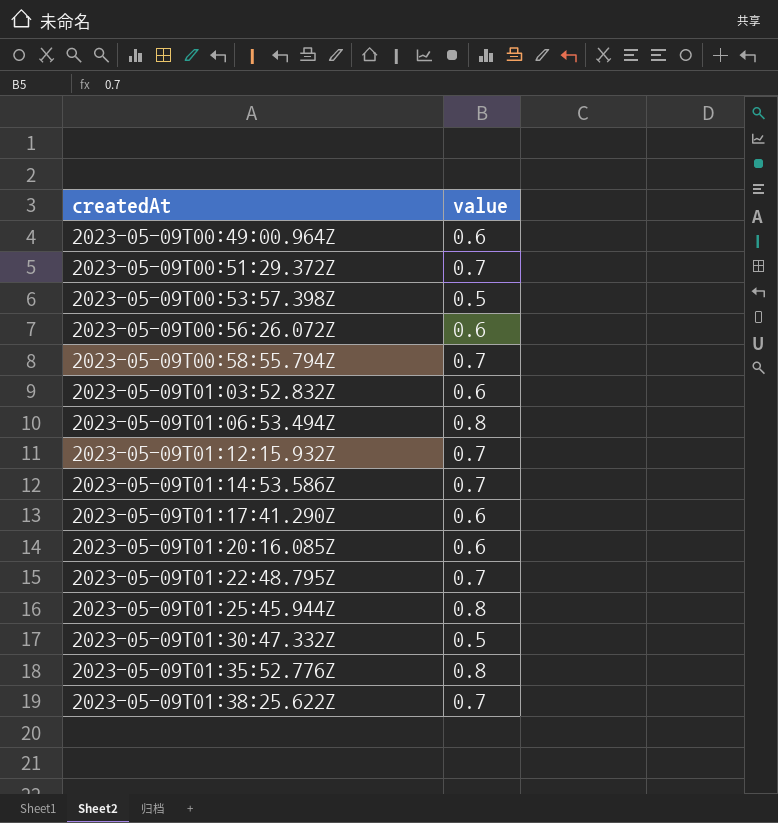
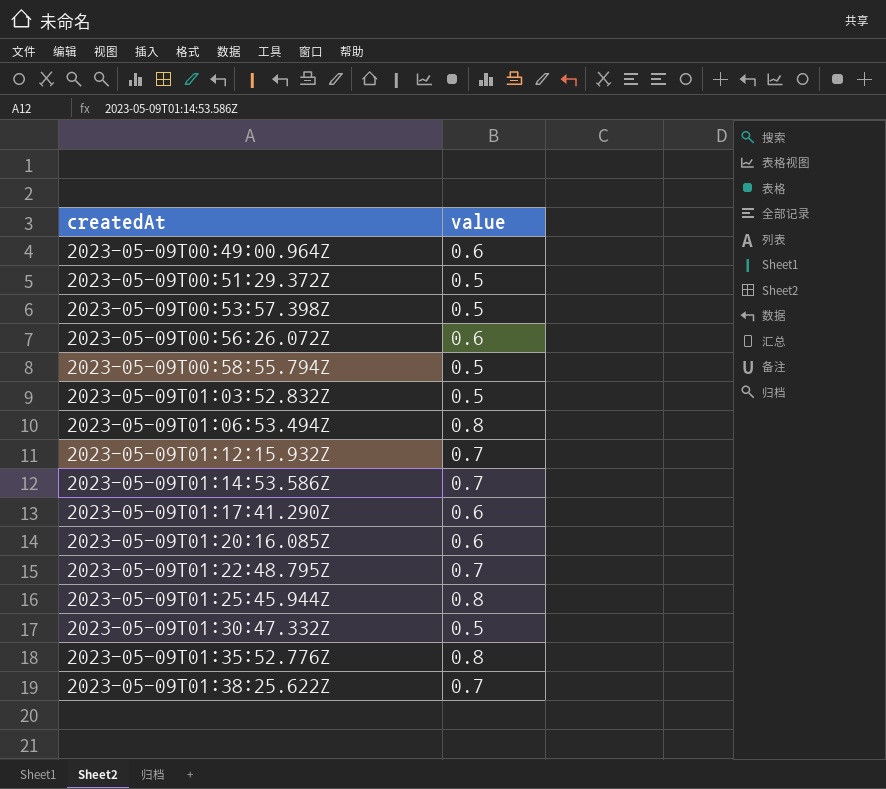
2023-05-09T00:51:29.372Z | value: 0.7 -> 0.5
2023-05-09T00:58:55.794Z | value: 0.7 -> 0.5
2023-05-09T01:03:52.832Z | value: 0.6 -> 0.5

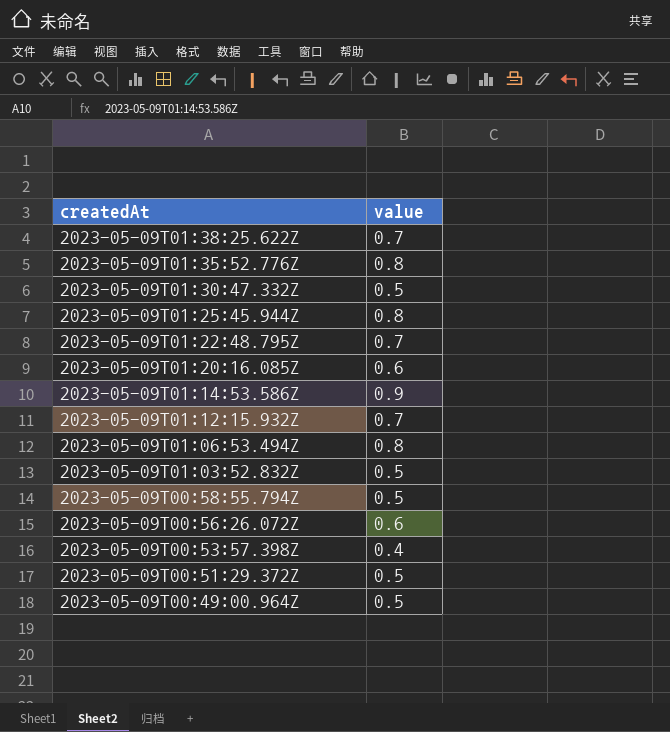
row order: createdAt ascending -> createdAt descending
row 2023-05-09T01:17:41.290Z: 0.6 -> none
2023-05-09T01:14:53.586Z | value: 0.7 -> 0.9
2023-05-09T00:53:57.398Z | value: 0.5 -> 0.4
2023-05-09T00:49:00.964Z | value: 0.6 -> 0.5

